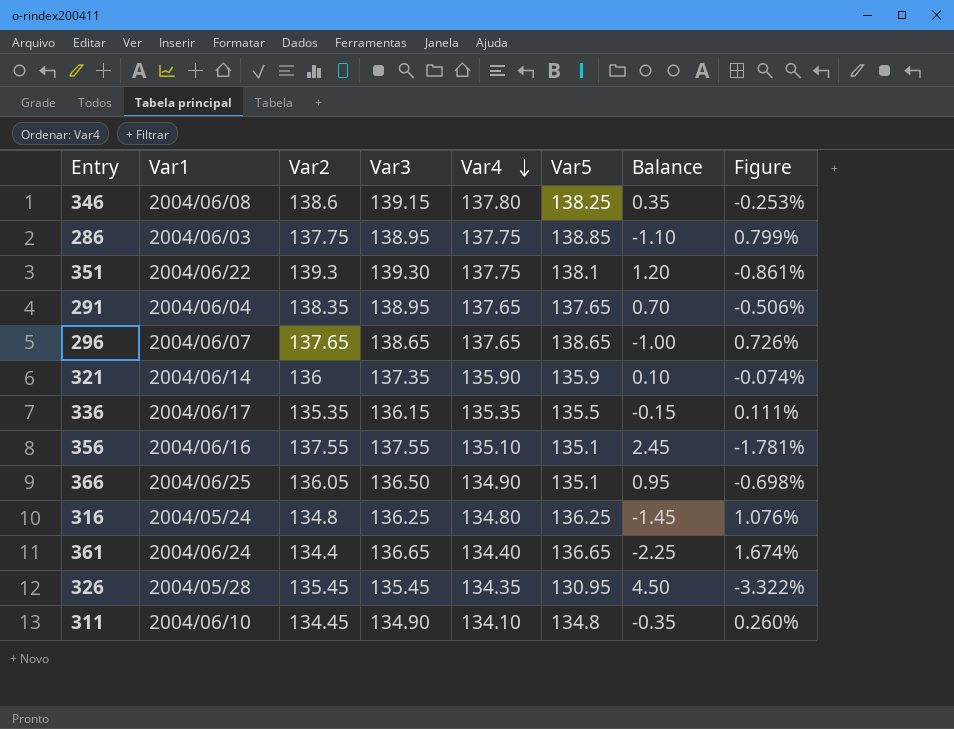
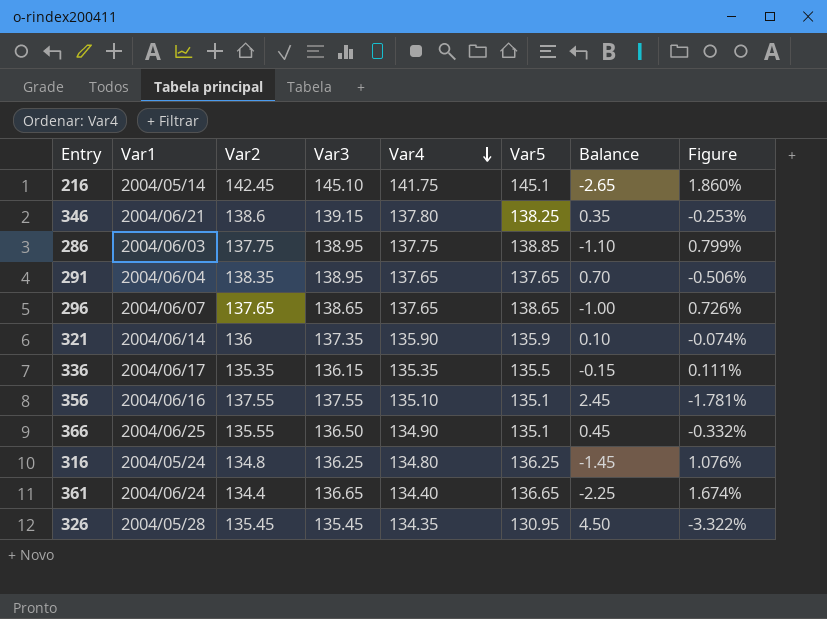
row 351: 2004/06/22 | 139.3 | 139.30 | 137.75 | 138.1 | 1.20 | -0.861% -> none
row 311: 2004/06/10 | 134.45 | 134.90 | 134.10 | 134.8 | -0.35 | 0.260% -> none
row 216: none -> 2004/05/14 | 142.45 | 145.10 | 141.75 | 145.1 | -2.65 | 1.860%
346 | Var1: 2004/06/08 -> 2004/06/21
366 | Var2: 136.05 -> 135.55
366 | Balance: 0.95 -> 0.45
366 | Figure: -0.698% -> -0.332%

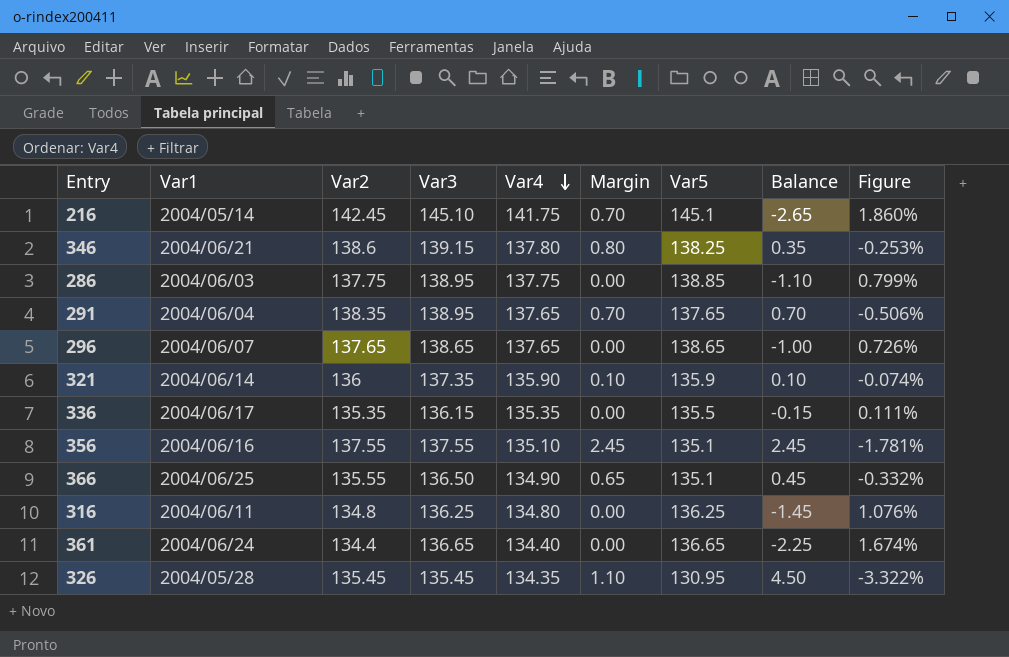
column Margin | formula: none -> [Var2] - [Var4]
316 | Var1: 2004/05/24 -> 2004/06/11

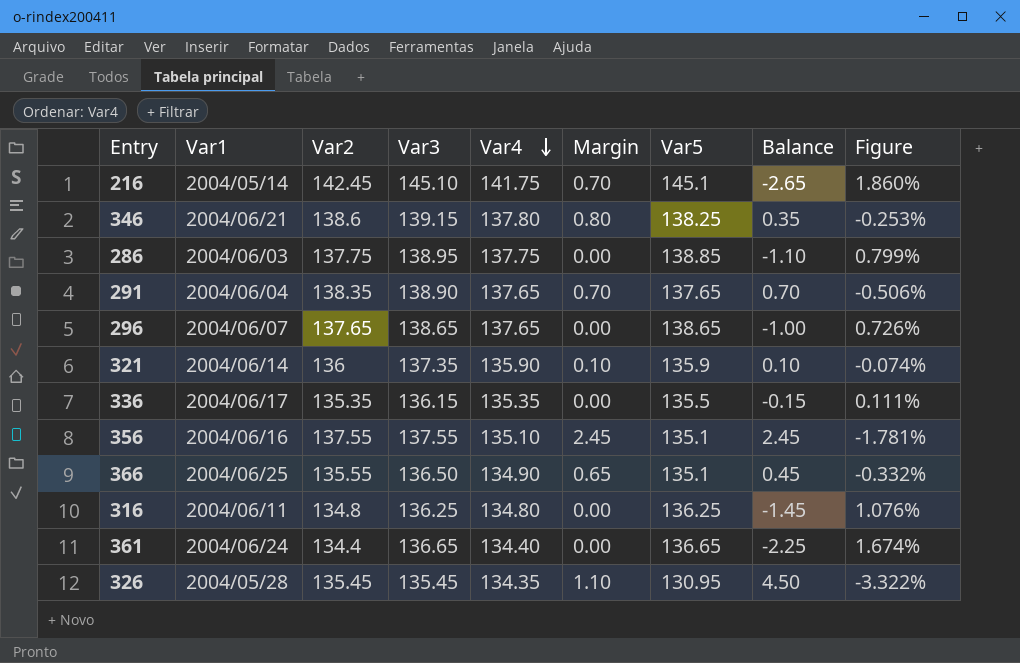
291 | Var3: 138.95 -> 138.90

